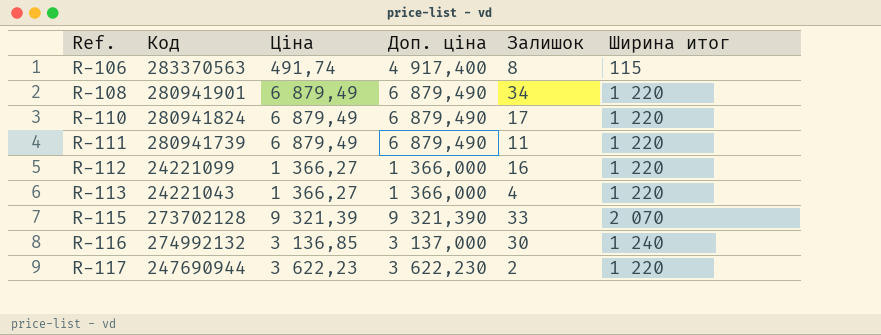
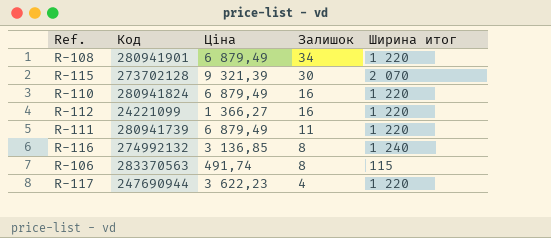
row order: Ref. ascending -> Залишок descending
column Доп. ціна | position: 4 -> none
row R-113: 24221043 | 1 366,27 | 1 366,000 | 4 | 1 220 -> none
R-115 | Залишок: 33 -> 30
R-110 | Залишок: 17 -> 16
R-116 | Залишок: 30 -> 8
R-117 | Залишок: 2 -> 4

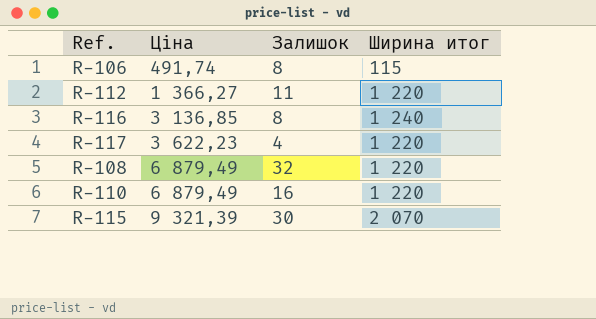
row order: Залишок descending -> Ціна ascending
column Код | position: 2 -> none
row R-111: 280941739 | 6 879,49 | 11 | 1 220 -> none
R-112 | Залишок: 16 -> 11
R-108 | Залишок: 34 -> 32

